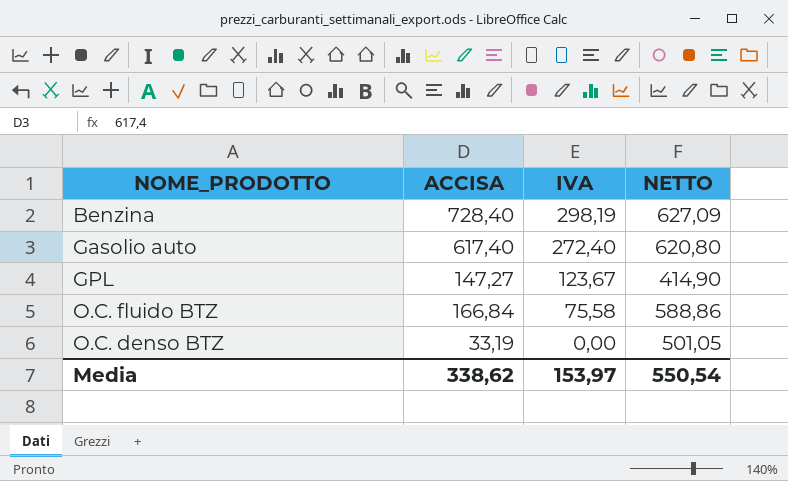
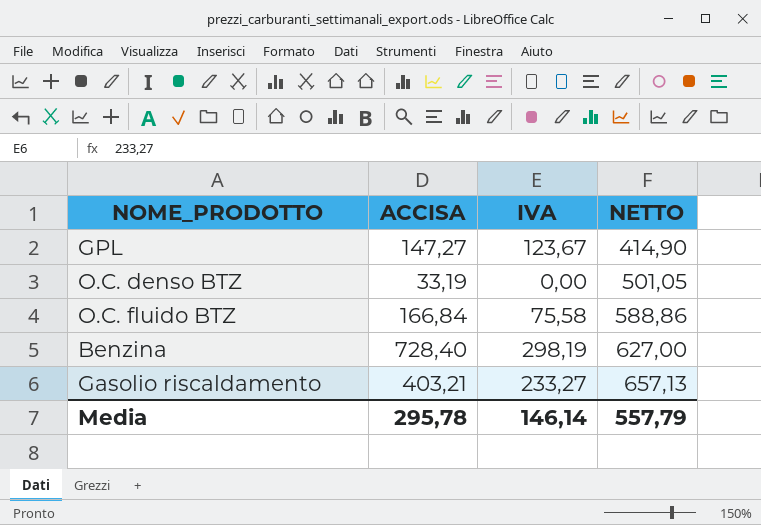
row order: IVA descending -> NETTO ascending
row Gasolio auto: 617,40 | 272,40 | 620,80 -> none
Benzina | NETTO: 627,09 -> 627,00
row Gasolio riscaldamento: none -> 403,21 | 233,27 | 657,13
Media | ACCISA: 338,62 -> 295,78
Media | IVA: 153,97 -> 146,14
Media | NETTO: 550,54 -> 557,79

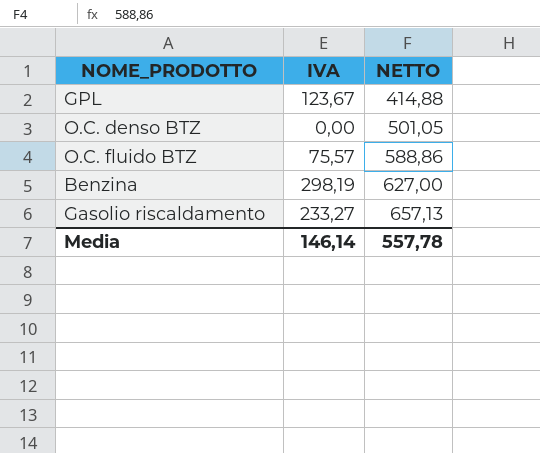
column ACCISA | position: 2 -> none
GPL | NETTO: 414,90 -> 414,88
O.C. fluido BTZ | IVA: 75,58 -> 75,57
Media | NETTO: 557,79 -> 557,78

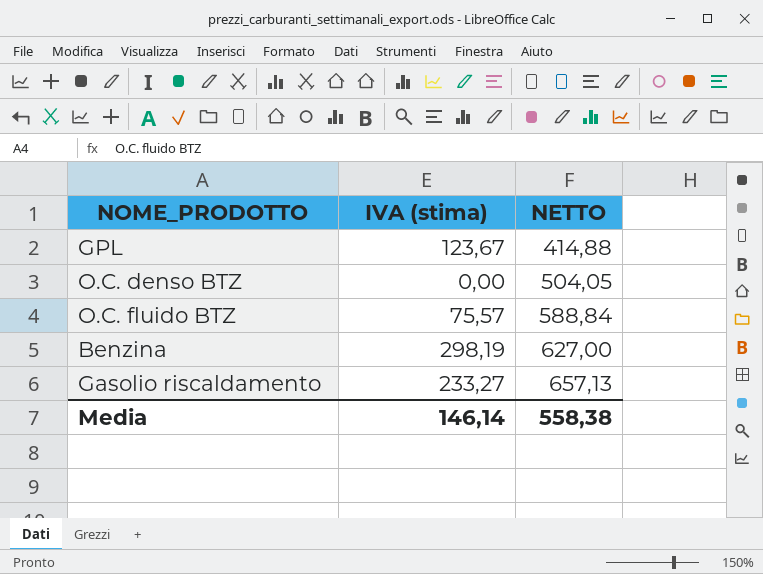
column name: IVA -> IVA (stima)
O.C. denso BTZ | NETTO: 501,05 -> 504,05
O.C. fluido BTZ | NETTO: 588,86 -> 588,84
Media | NETTO: 557,78 -> 558,38

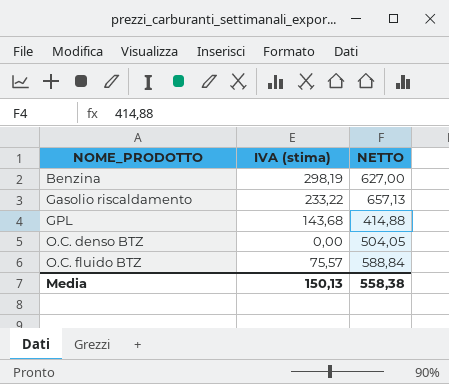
row order: NETTO ascending -> NOME_PRODOTTO ascending
Gasolio riscaldamento | IVA (stima): 233,27 -> 233,22
GPL | IVA (stima): 123,67 -> 143,68
Media | IVA (stima): 146,14 -> 150,13

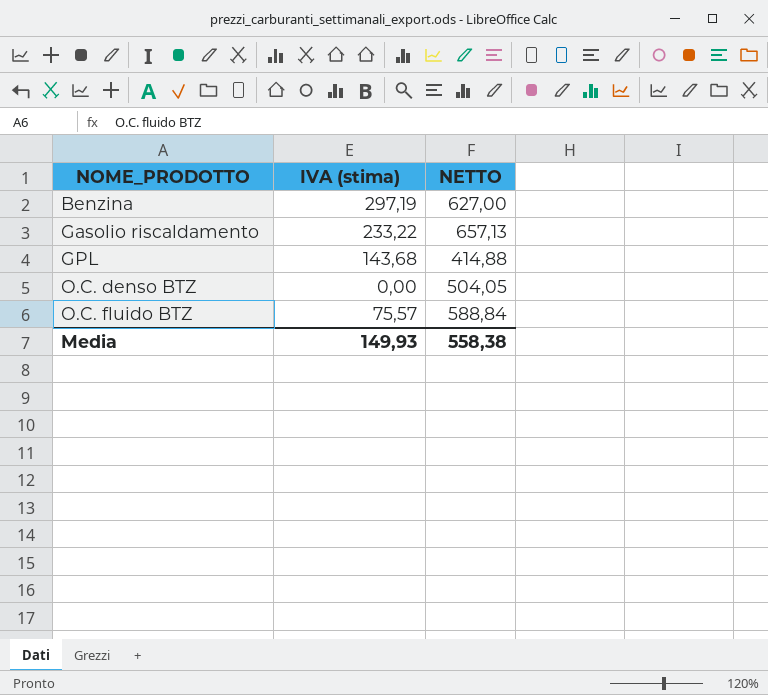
Benzina | IVA (stima): 298,19 -> 297,19
Media | IVA (stima): 150,13 -> 149,93

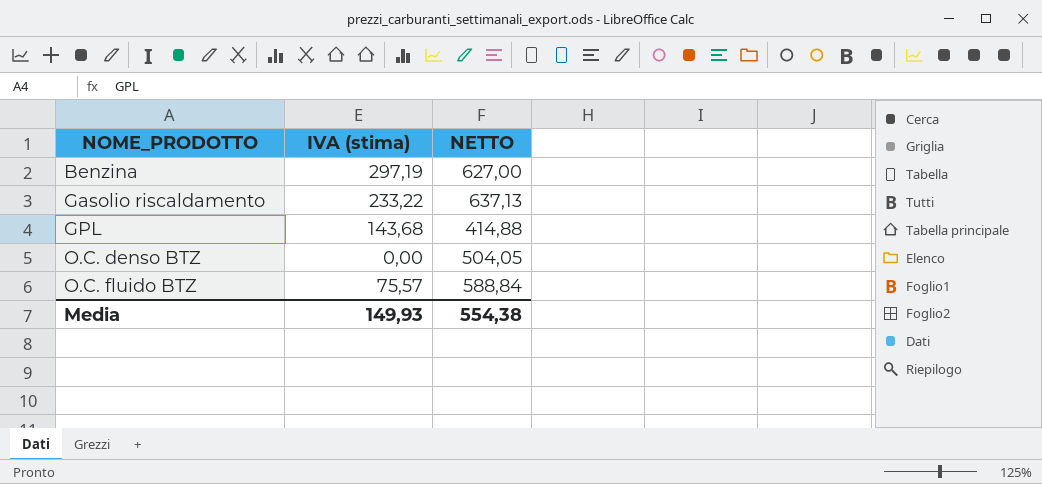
Gasolio riscaldamento | NETTO: 657,13 -> 637,13
Media | NETTO: 558,38 -> 554,38

